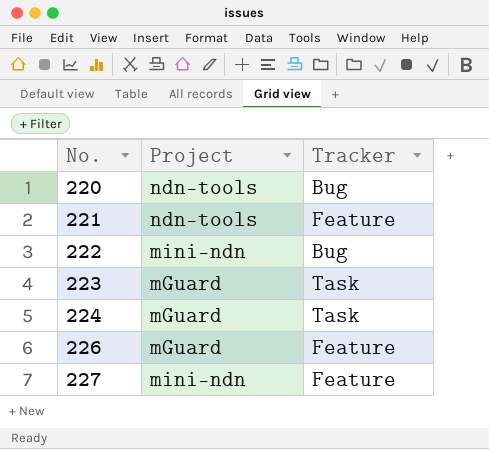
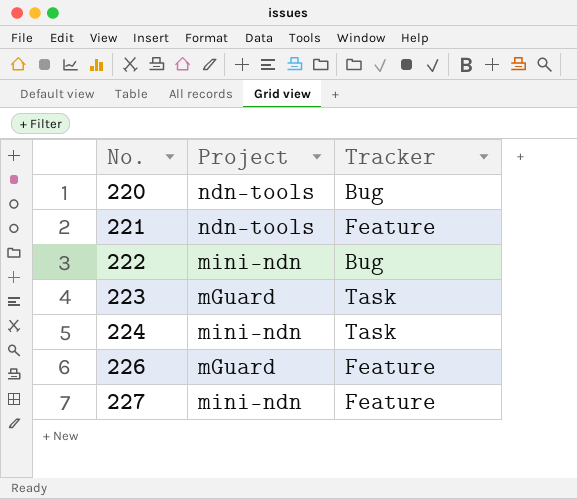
224 | Project: mGuard -> mini-ndn

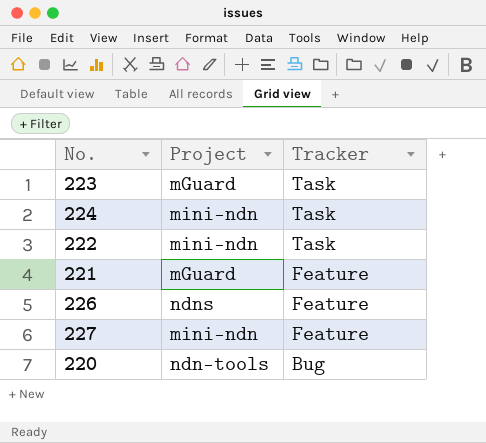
row order: No. ascending -> Tracker descending
222 | Tracker: Bug -> Task
221 | Project: ndn-tools -> mGuard
226 | Project: mGuard -> ndns

